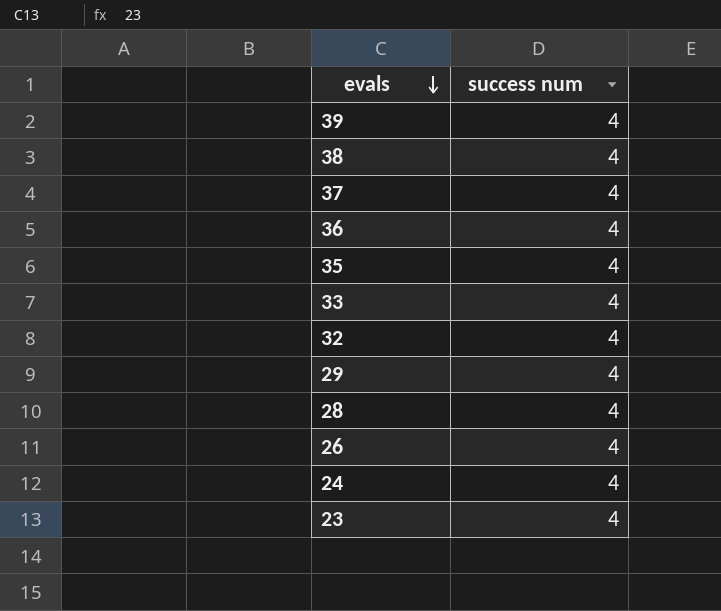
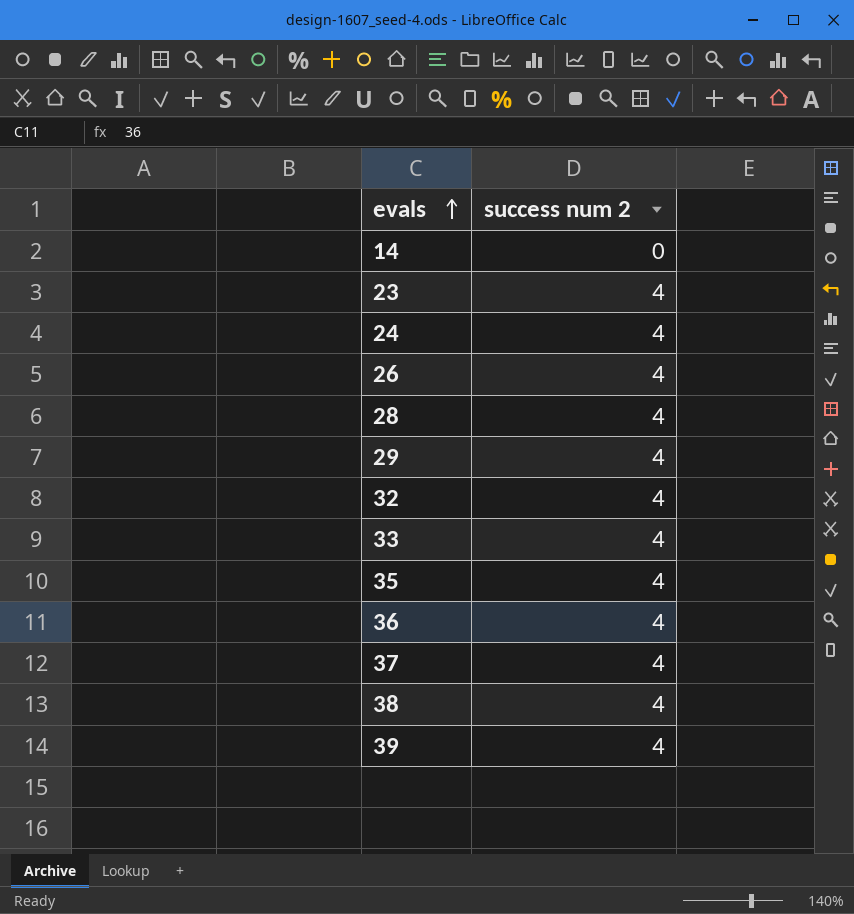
row order: evals descending -> evals ascending
column name: success num -> success num 2
row 14: none -> 0

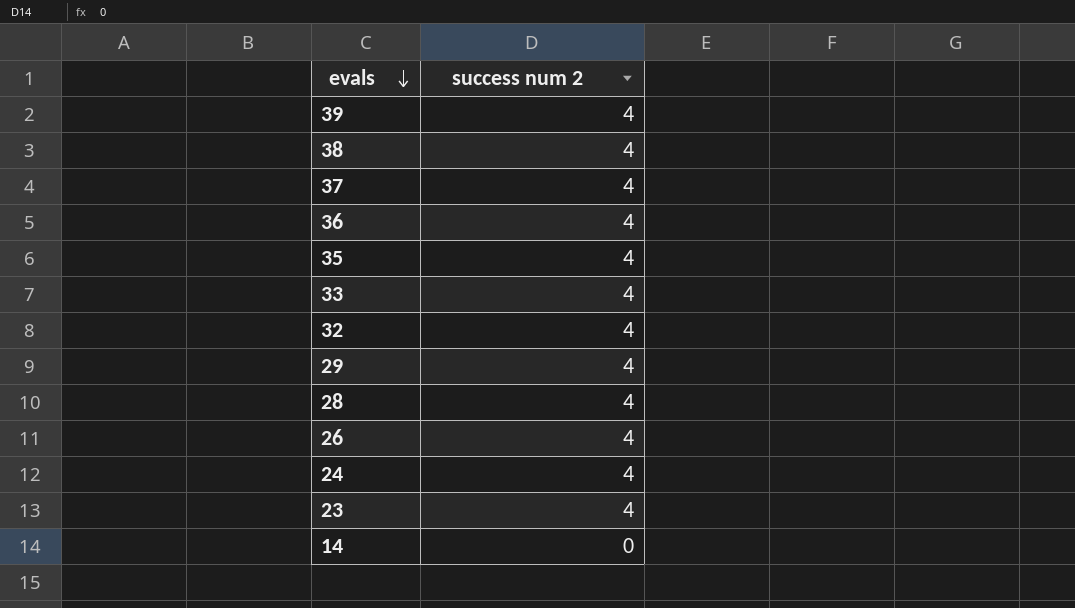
row order: evals ascending -> evals descending

